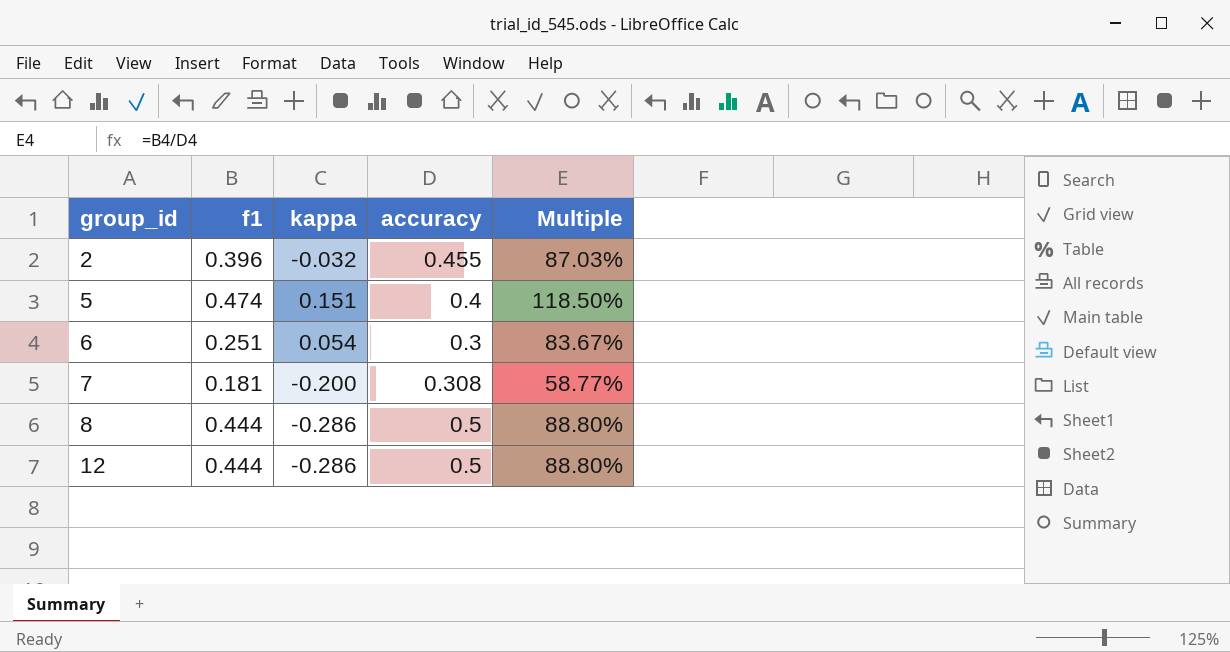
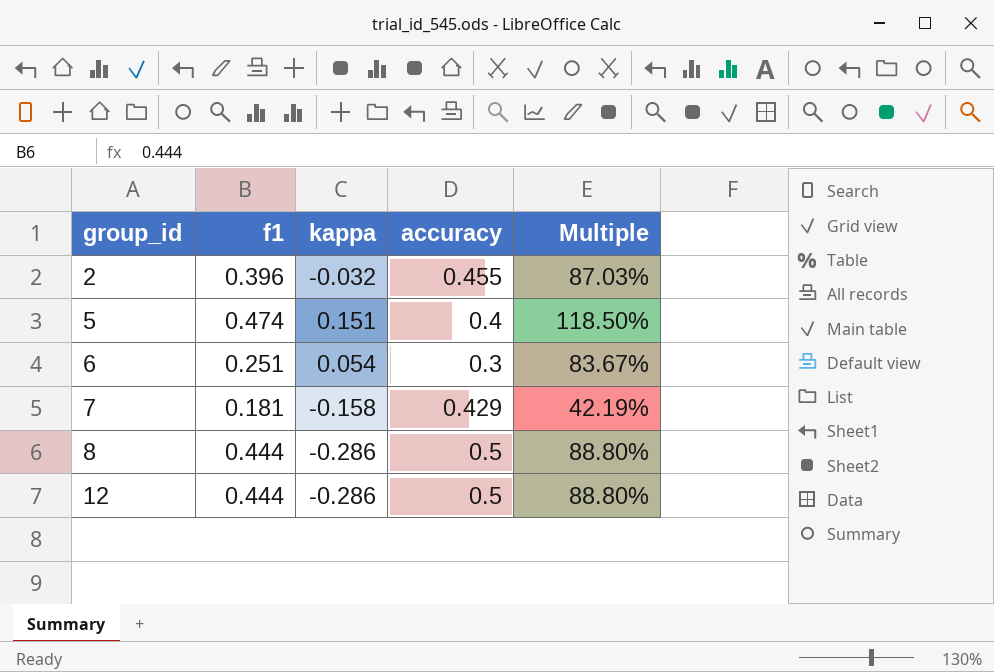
7 | kappa: -0.200 -> -0.158
7 | accuracy: 0.308 -> 0.429
7 | Multiple: 58.77% -> 42.19%

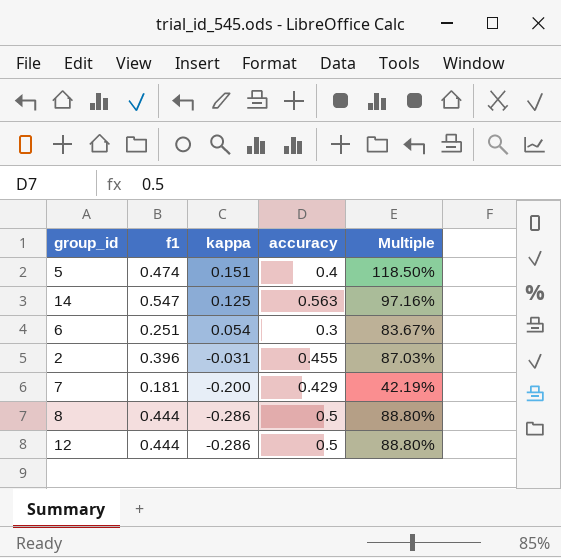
row order: group_id ascending -> kappa descending
row 14: none -> 0.547 | 0.125 | 0.563 | 97.16%
2 | kappa: -0.032 -> -0.031
7 | kappa: -0.158 -> -0.200

